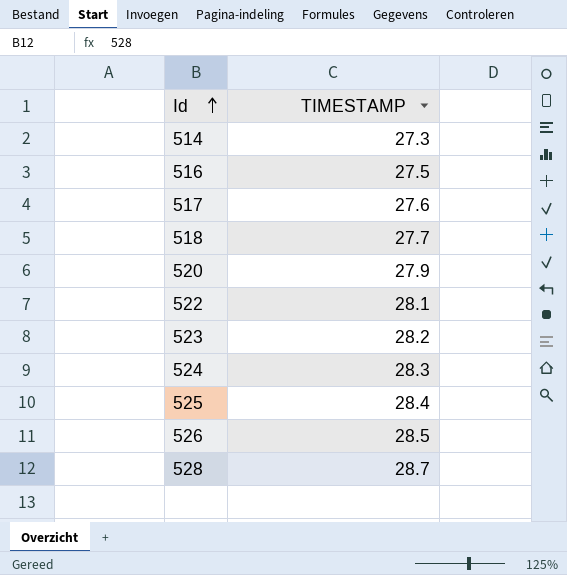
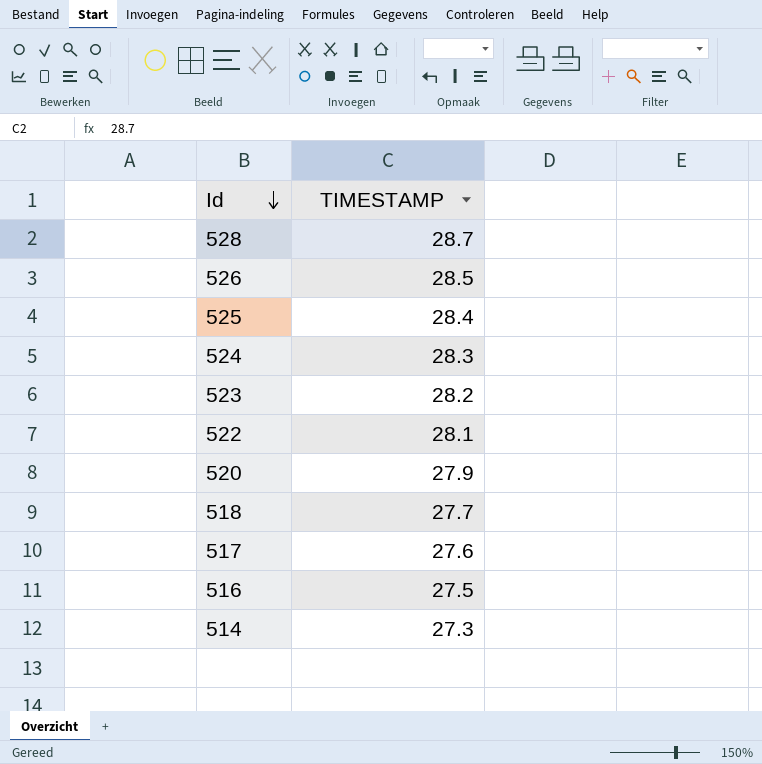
row order: Id ascending -> Id descending

